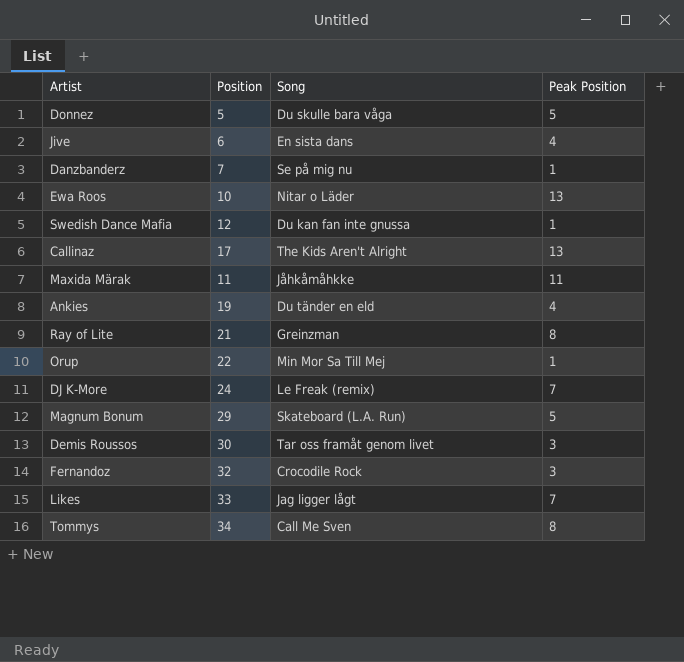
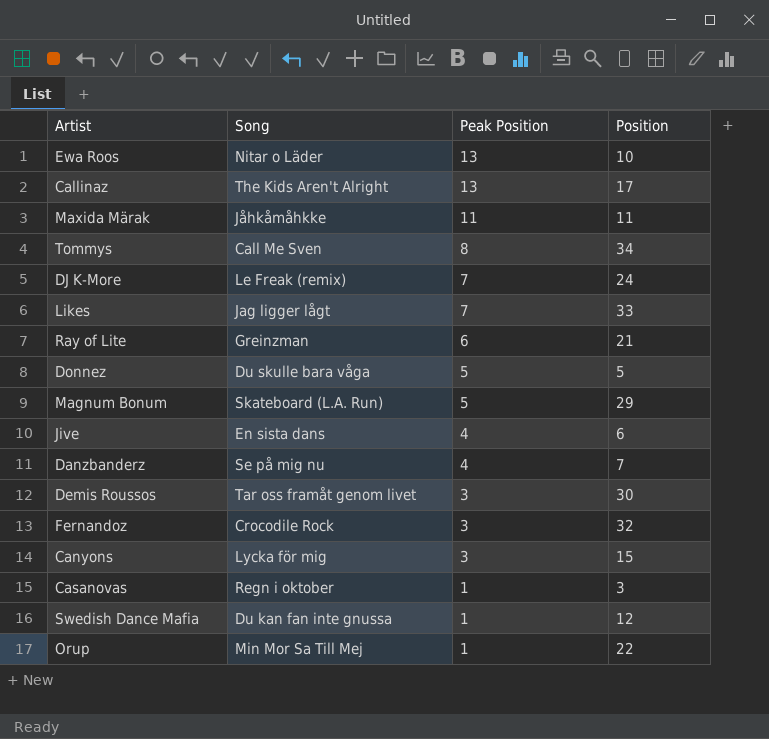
row order: none -> Peak Position descending
column Position | position: 2 -> 4
row Ankies: 19 | Du tänder en eld | 4 -> none
Ray of Lite | Peak Position: 8 -> 6
Danzbanderz | Peak Position: 1 -> 4
row Canyons: none -> Lycka för mig | 3 | 15
row Casanovas: none -> Regn i oktober | 1 | 3

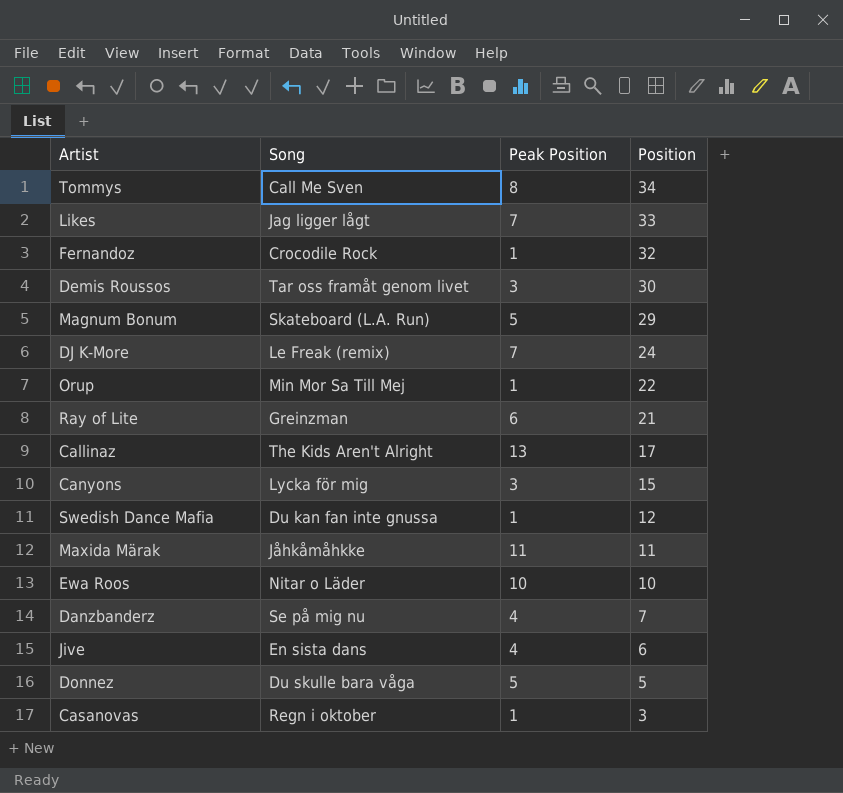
row order: Peak Position descending -> Position descending
Fernandoz | Peak Position: 3 -> 1
Ewa Roos | Peak Position: 13 -> 10

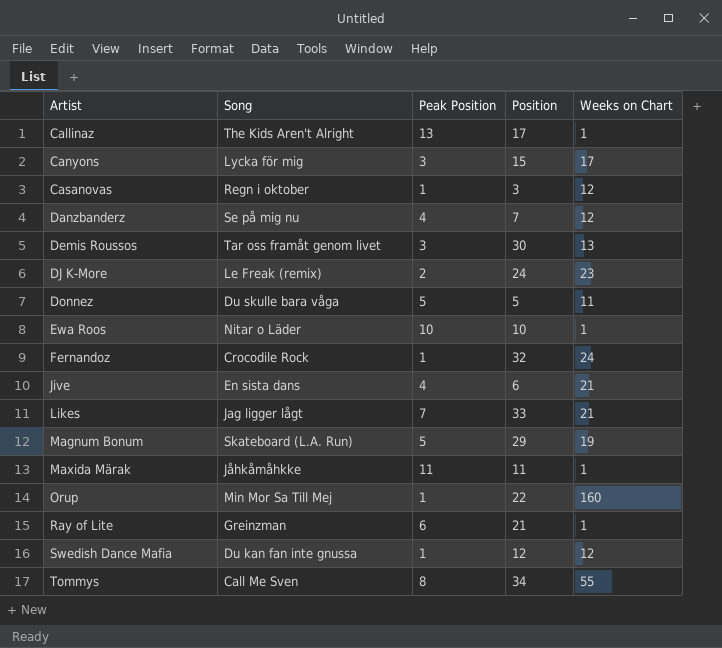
row order: Position descending -> Artist ascending
column Weeks on Chart | position: none -> 5
DJ K-More | Peak Position: 7 -> 2

